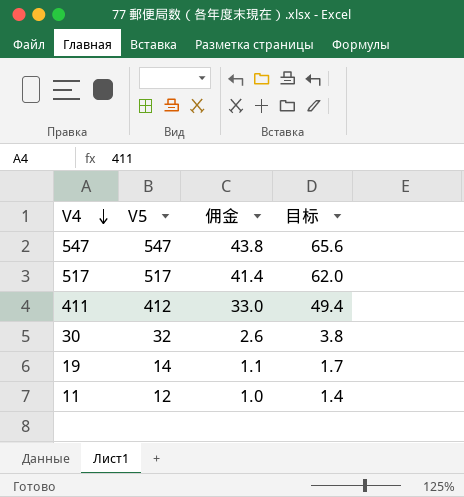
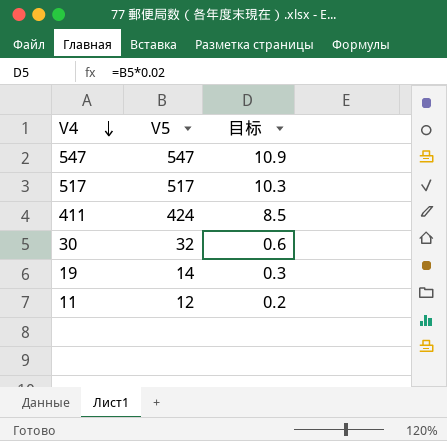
column 佣金 | formula: [V5] * 0.08 -> none
column 目标 | formula: [V5] * 0.12 -> [V5] * 0.02
411 | V5: 412 -> 424

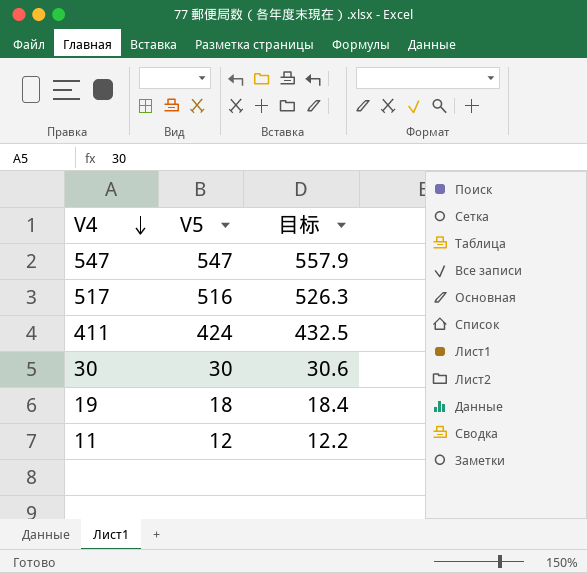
column 目标 | formula: [V5] * 0.02 -> [V5] * 1.02
517 | V5: 517 -> 516
30 | V5: 32 -> 30
19 | V5: 14 -> 18

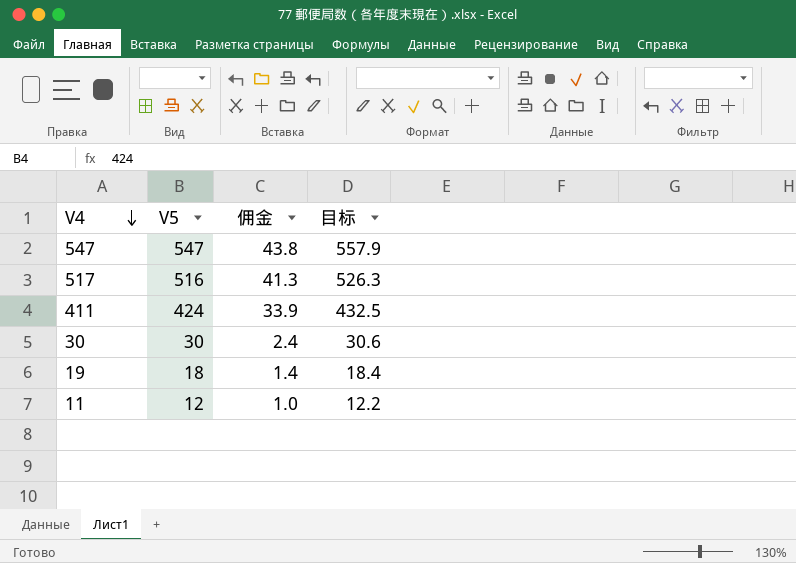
column 佣金 | formula: none -> [V5] * 0.08

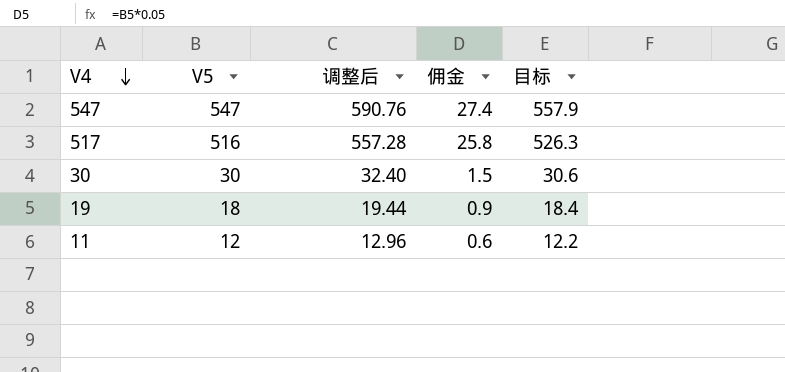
column 调整后 | formula: none -> [V5] * 1.08
column 佣金 | formula: [V5] * 0.08 -> [V5] * 0.05
row 411: 424 | 33.9 | 432.5 -> none

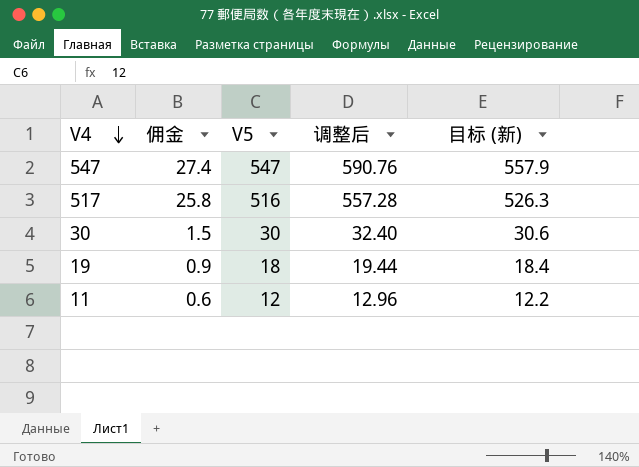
column 佣金 | position: 4 -> 2
column name: 目标 -> 目标 (新)

